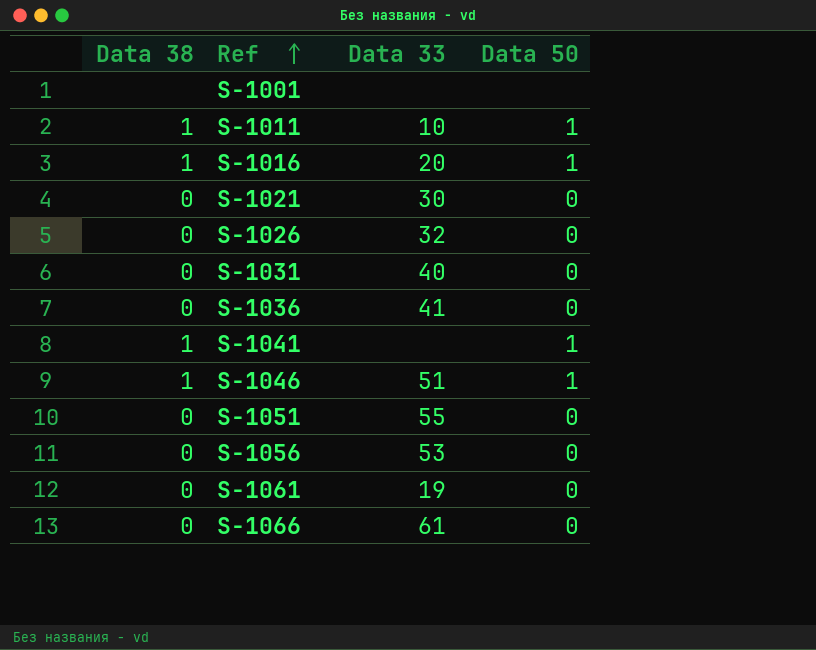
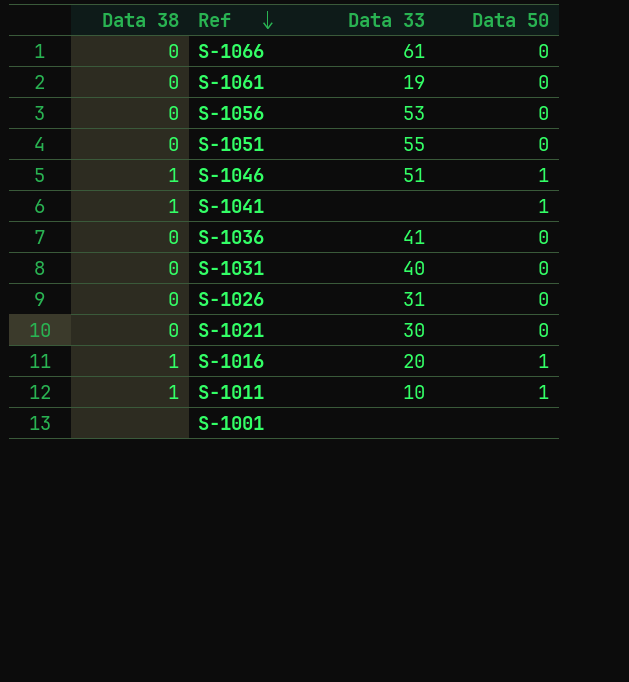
row order: Ref ascending -> Ref descending
S-1026 | Data 33: 32 -> 31

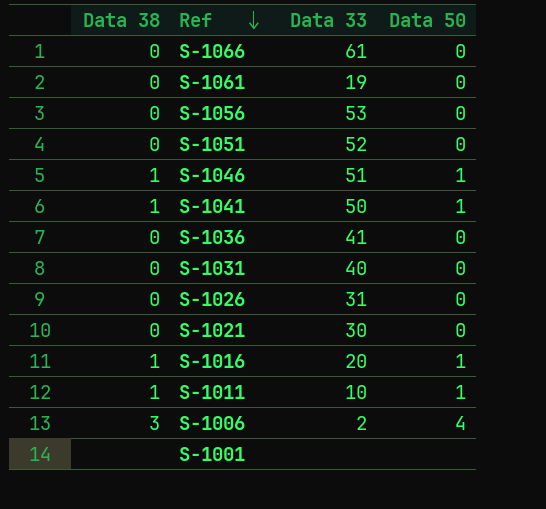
S-1051 | Data 33: 55 -> 52
S-1041 | Data 33: none -> 50
row S-1006: none -> 3 | 2 | 4

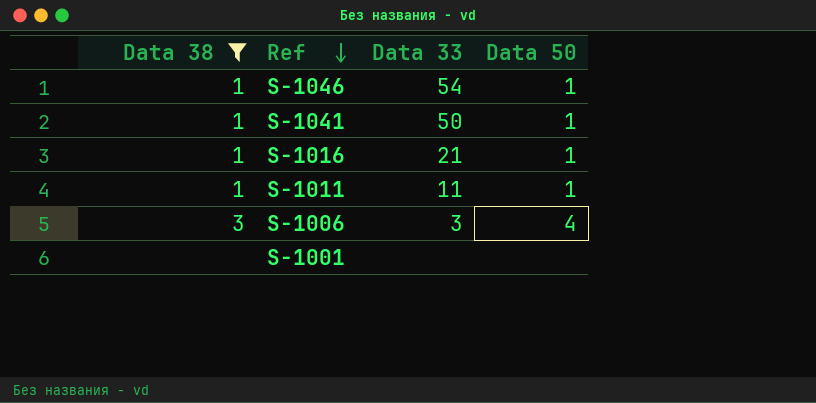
filter: none -> Data 38 != 0
S-1046 | Data 33: 51 -> 54
S-1016 | Data 33: 20 -> 21
S-1011 | Data 33: 10 -> 11
S-1006 | Data 33: 2 -> 3

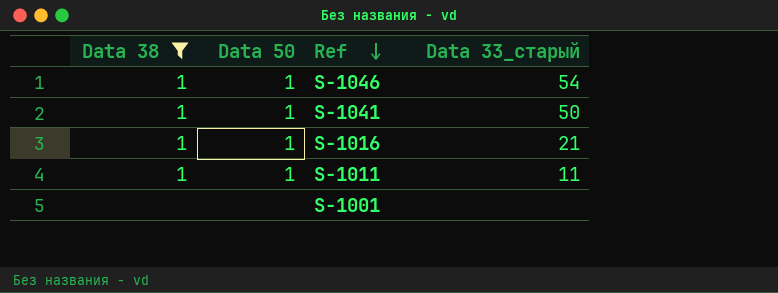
column Data 50 | position: 4 -> 2
column name: Data 33 -> Data 33_старый
row S-1006: 3 | 3 | 4 -> none

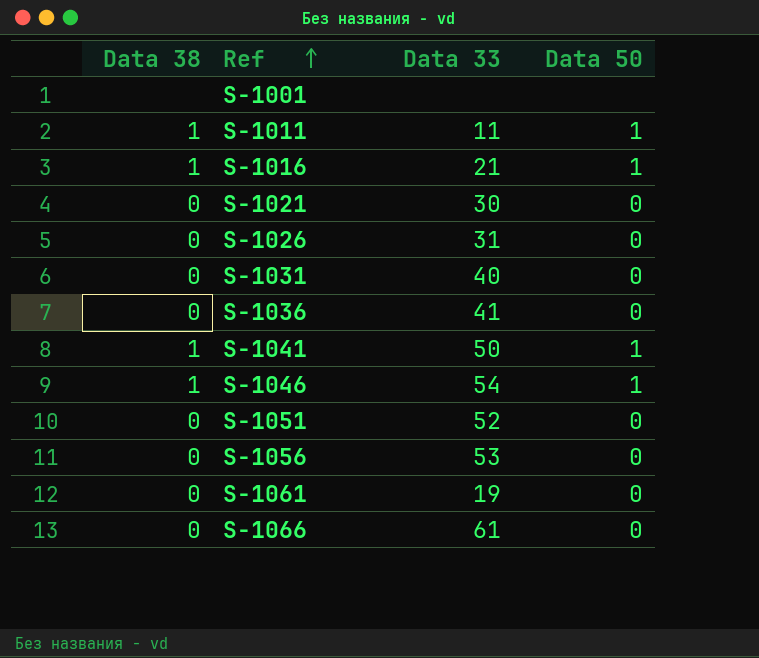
filter: Data 38 != 0 -> none
row order: Ref descending -> Ref ascending
column name: Data 33_старый -> Data 33
column Data 50 | position: 2 -> 4

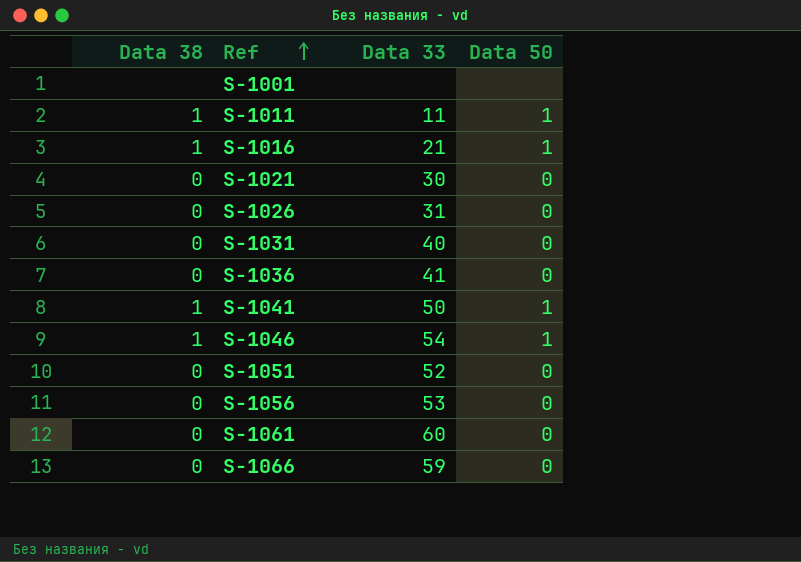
S-1061 | Data 33: 19 -> 60
S-1066 | Data 33: 61 -> 59

